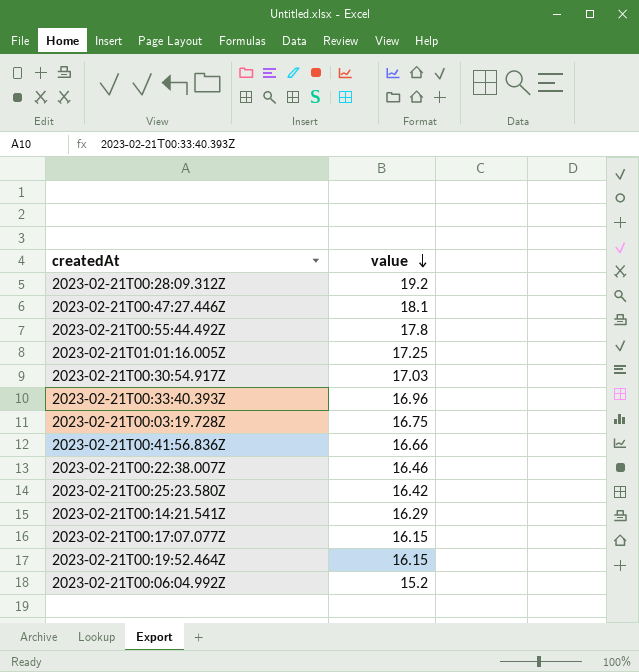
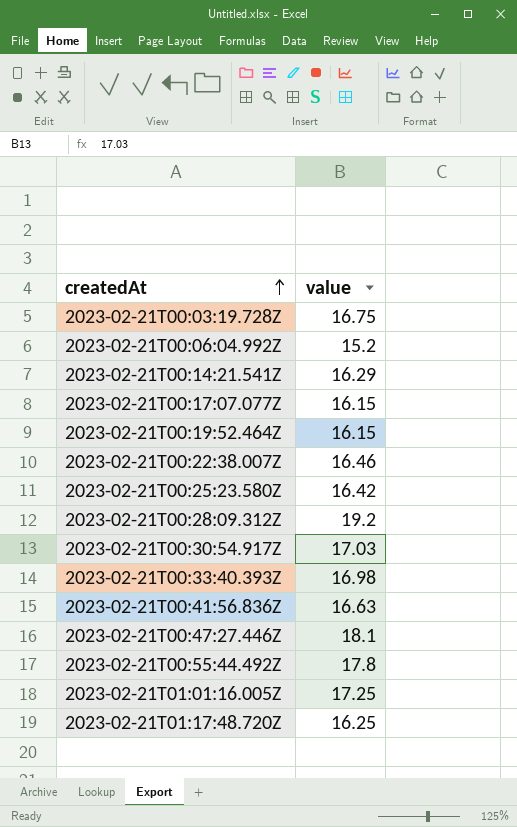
row order: value descending -> createdAt ascending
2023-02-21T00:33:40.393Z | value: 16.96 -> 16.98
2023-02-21T00:41:56.836Z | value: 16.66 -> 16.63
row 2023-02-21T01:17:48.720Z: none -> 16.25

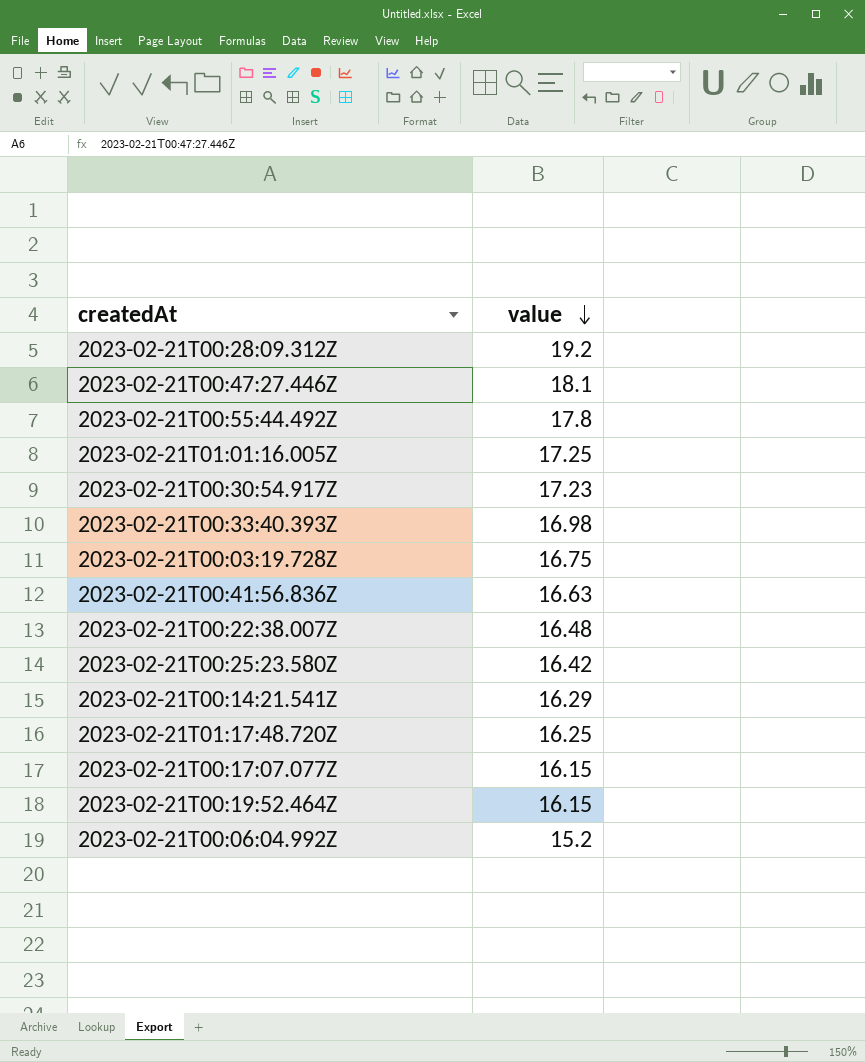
row order: createdAt ascending -> value descending
2023-02-21T00:30:54.917Z | value: 17.03 -> 17.23
2023-02-21T00:22:38.007Z | value: 16.46 -> 16.48

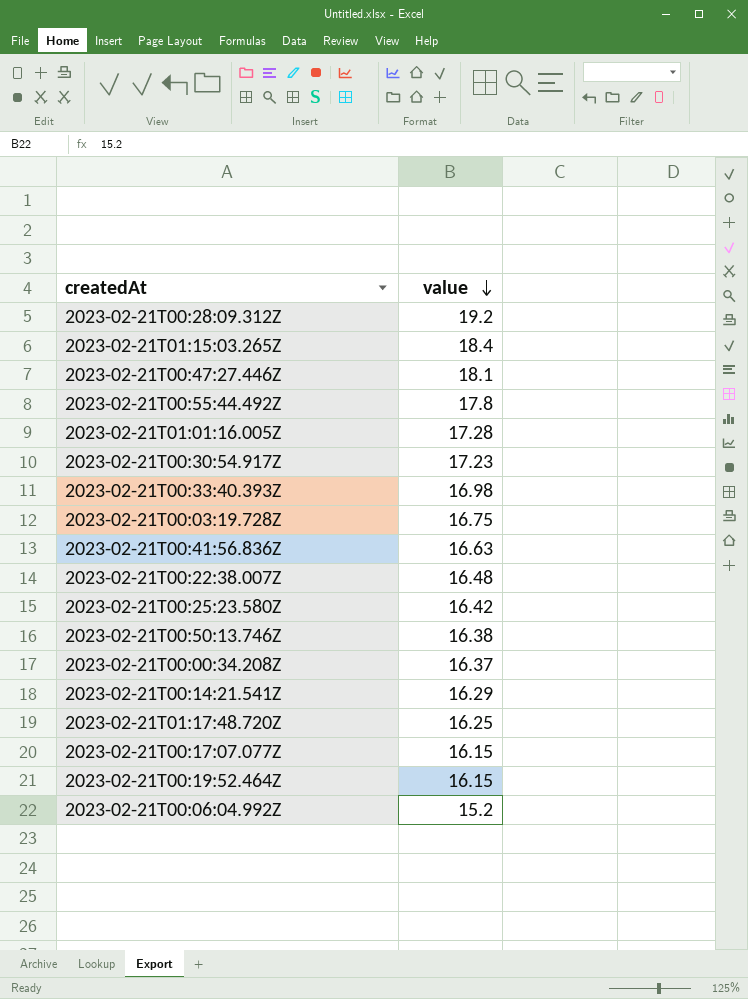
row 2023-02-21T01:15:03.265Z: none -> 18.4
2023-02-21T01:01:16.005Z | value: 17.25 -> 17.28
row 2023-02-21T00:50:13.746Z: none -> 16.38
row 2023-02-21T00:00:34.208Z: none -> 16.37

